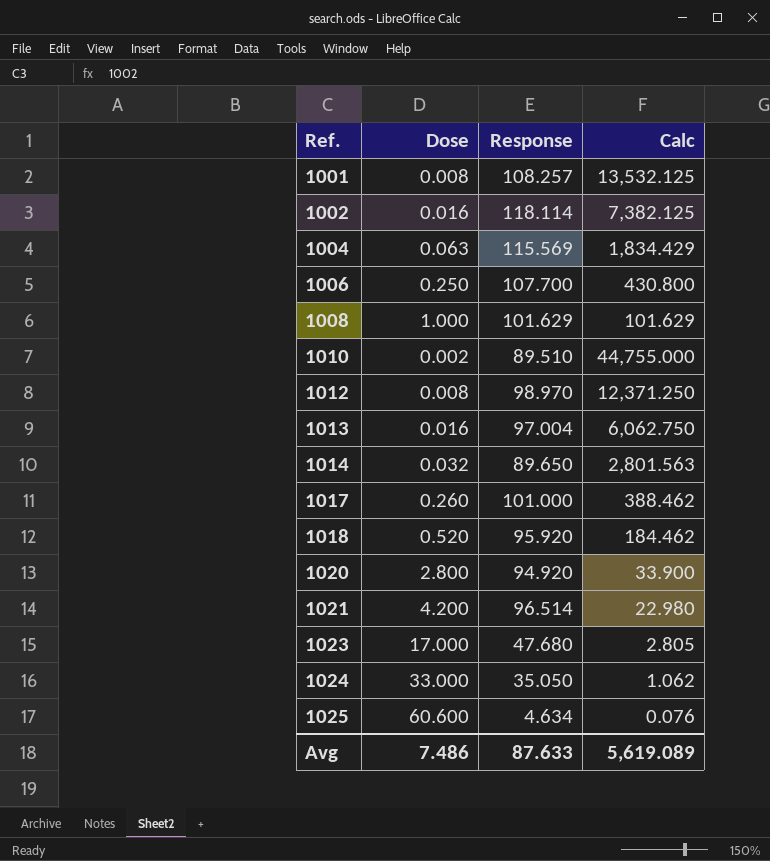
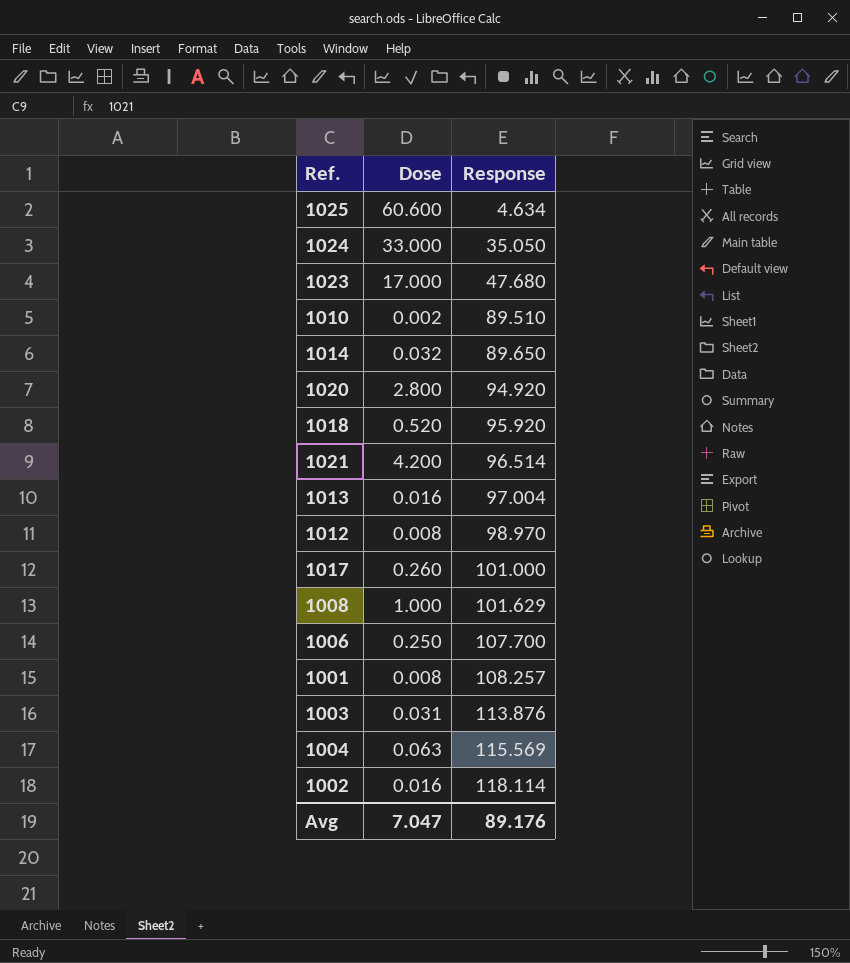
row order: Ref. ascending -> Response ascending
column Calc | formula: [Response] / [Dose] -> none
row 1003: none -> 0.031 | 113.876
Avg | Dose: 7.486 -> 7.047
Avg | Response: 87.633 -> 89.176

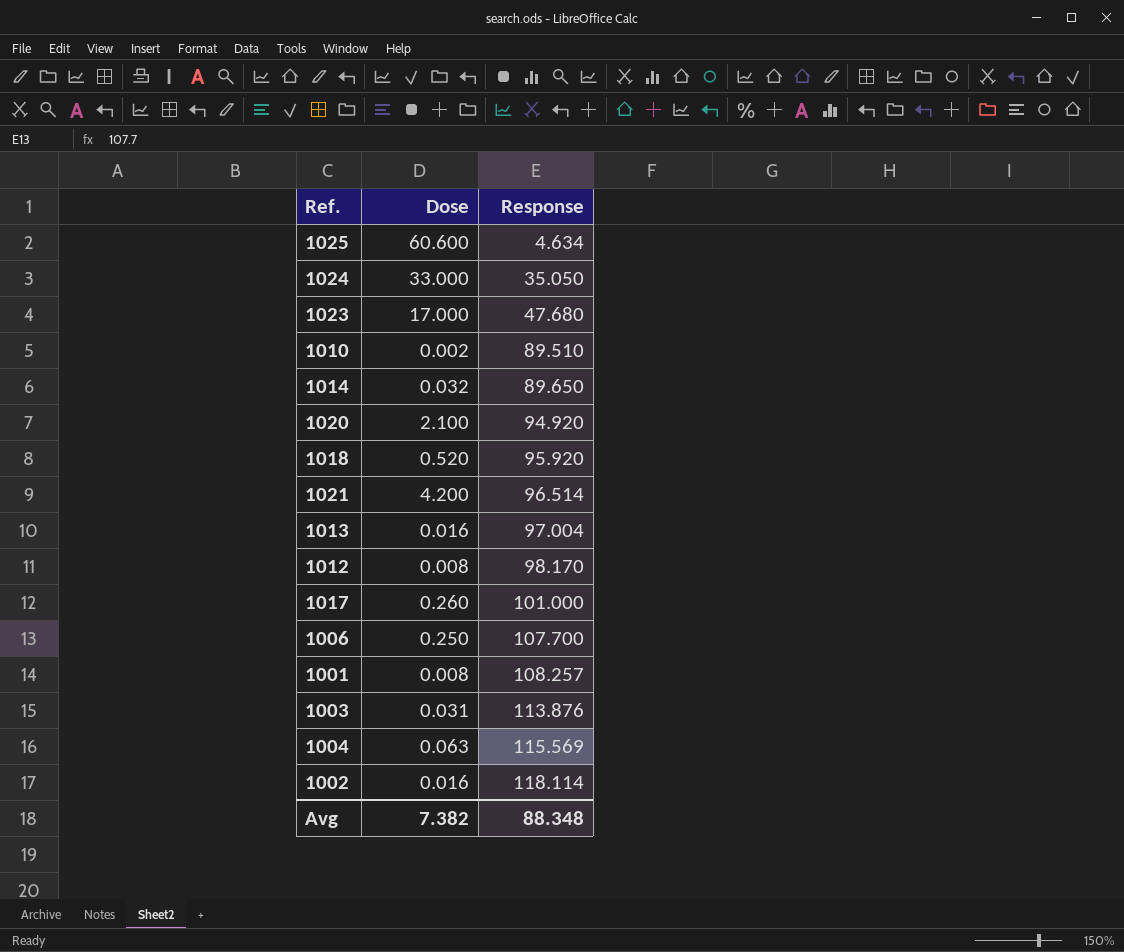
row 1008: 1.000 | 101.629 -> none
1020 | Dose: 2.800 -> 2.100
1012 | Response: 98.970 -> 98.170
Avg | Dose: 7.047 -> 7.382
Avg | Response: 89.176 -> 88.348

